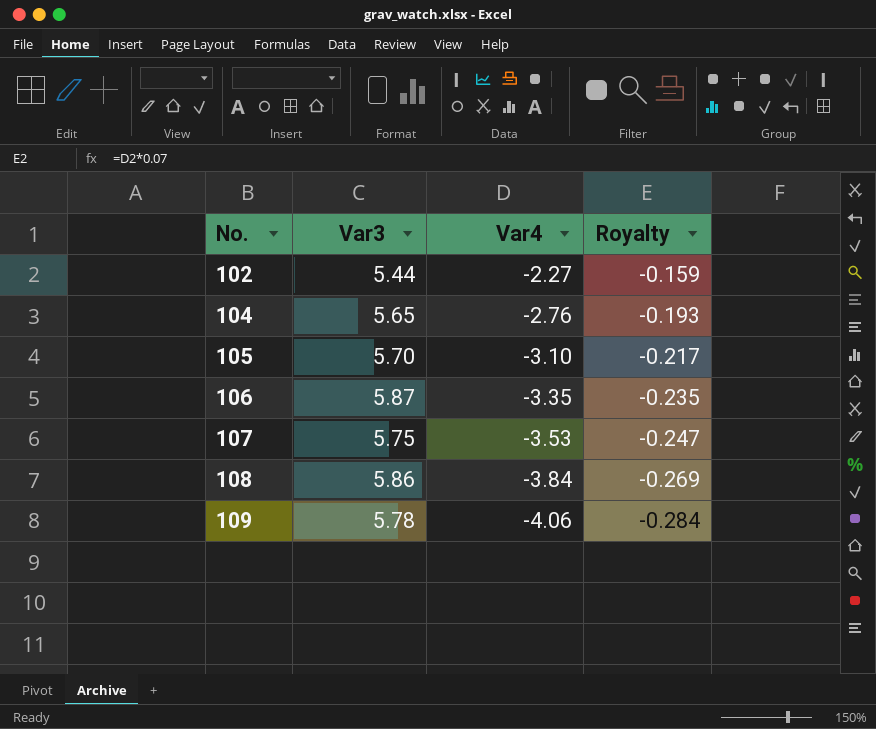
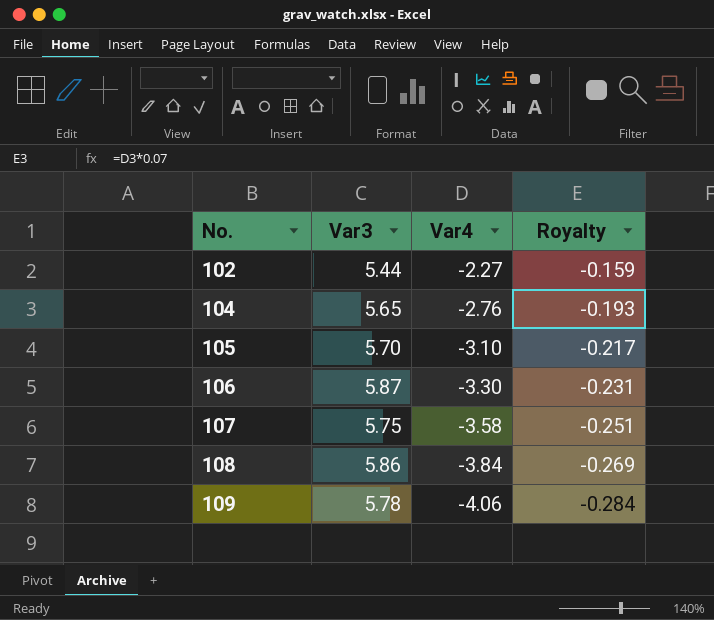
106 | Var4: -3.35 -> -3.30
106 | Royalty: -0.235 -> -0.231
107 | Var4: -3.53 -> -3.58
107 | Royalty: -0.247 -> -0.251

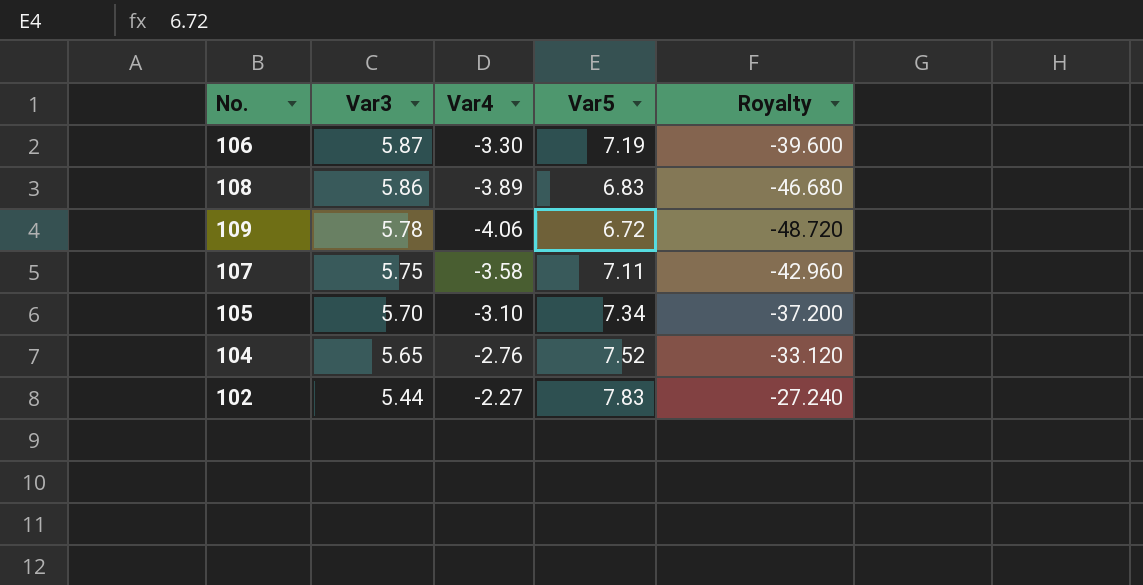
row order: No. ascending -> Var3 descending
column Var5 | position: none -> 4
column Royalty | formula: [Var4] * 0.07 -> [Var4] * 12
108 | Var4: -3.84 -> -3.89

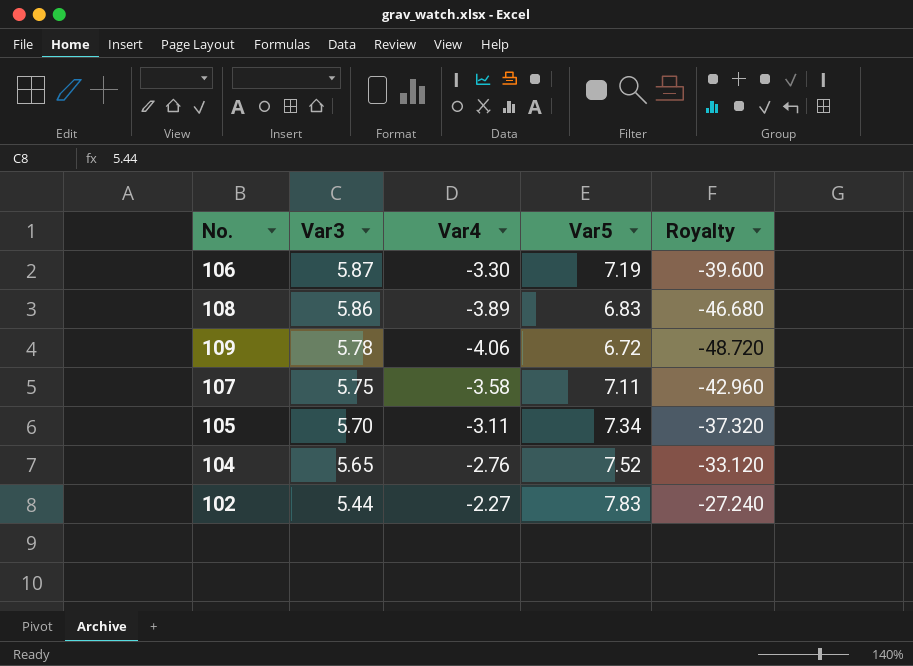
105 | Var4: -3.10 -> -3.11
105 | Royalty: -37.200 -> -37.320

